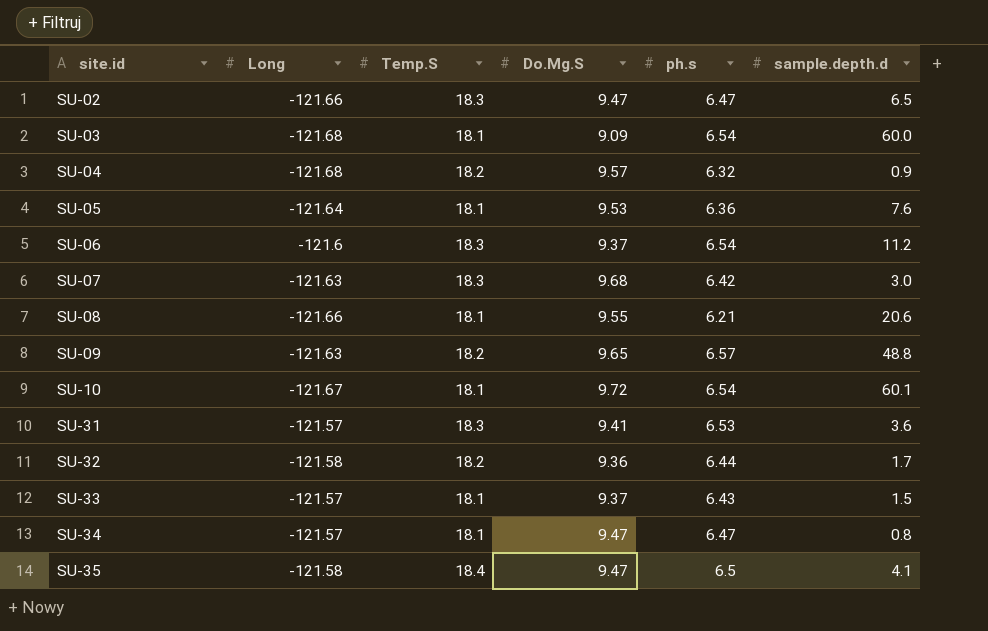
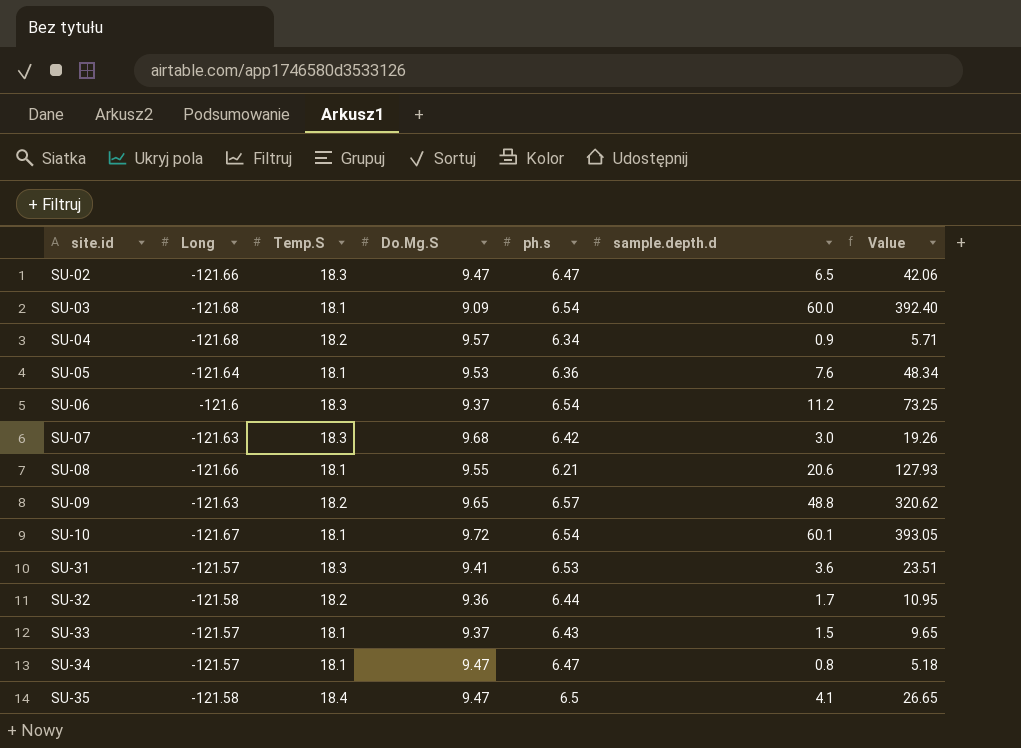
column Value | formula: none -> [ph.s] * [sample.depth.d]
SU-04 | ph.s: 6.32 -> 6.34

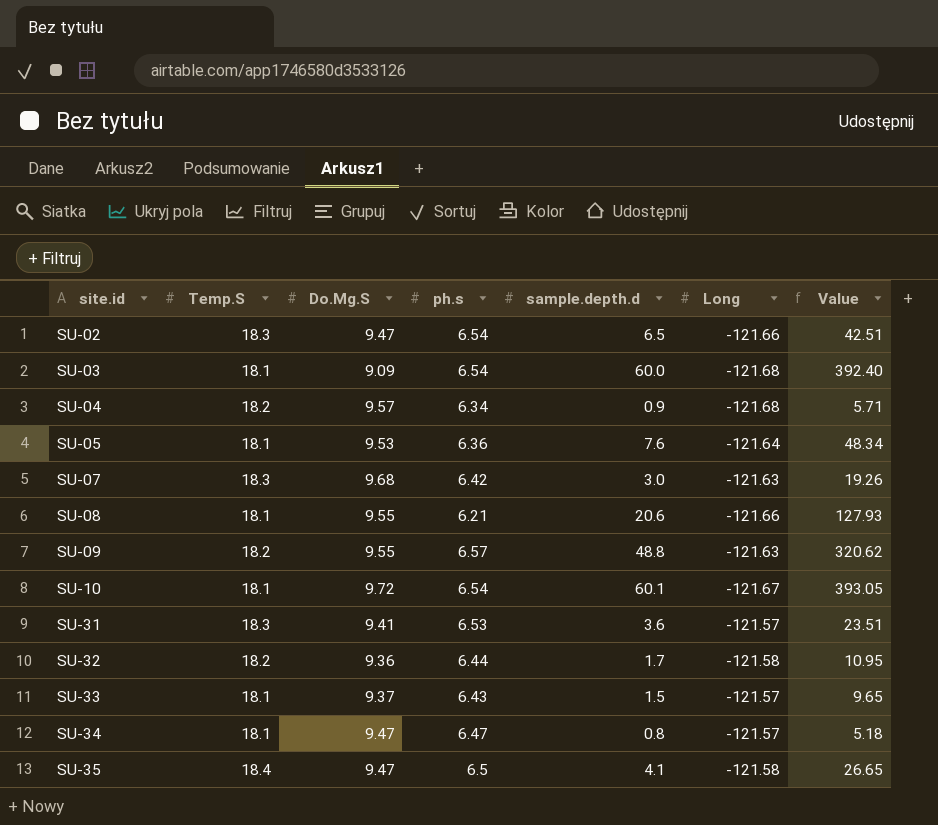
column Long | position: 2 -> 6
row SU-06: -121.6 | 18.3 | 9.37 | 6.54 | 11.2 | 73.25 -> none
SU-02 | ph.s: 6.47 -> 6.54
SU-02 | Value: 42.06 -> 42.51
SU-09 | Do.Mg.S: 9.65 -> 9.55

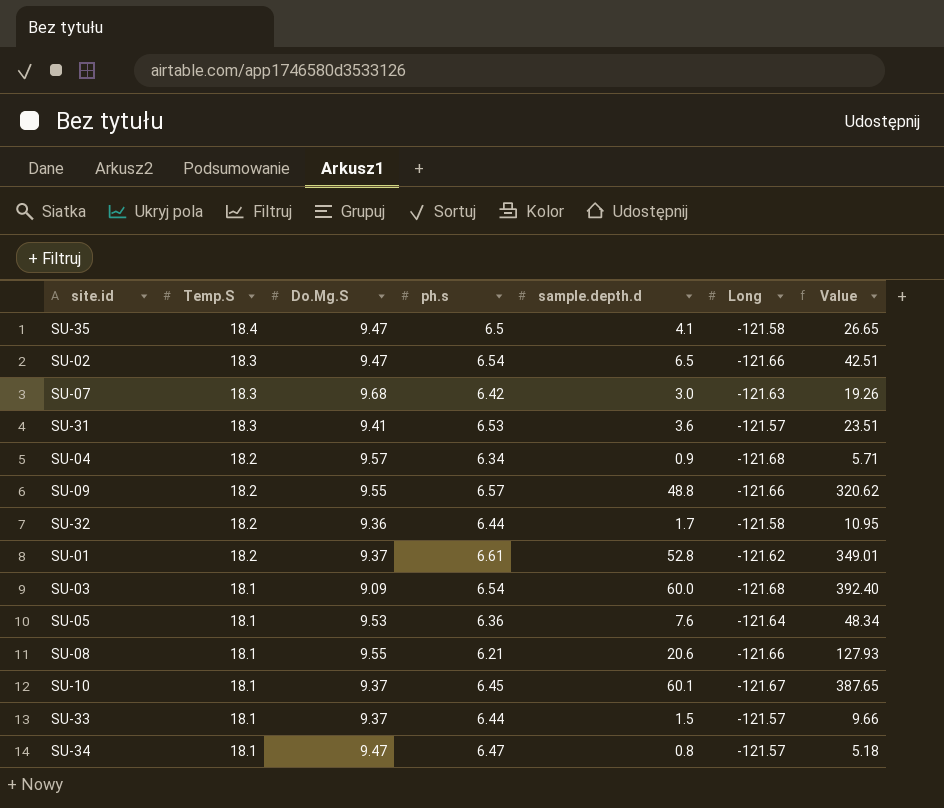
row order: site.id ascending -> Temp.S descending
SU-09 | Long: -121.63 -> -121.66
row SU-01: none -> 18.2 | 9.37 | 6.61 | 52.8 | -121.62 | 349.01
SU-10 | Do.Mg.S: 9.72 -> 9.37
SU-10 | ph.s: 6.54 -> 6.45
SU-10 | Value: 393.05 -> 387.65
SU-33 | ph.s: 6.43 -> 6.44
SU-33 | Value: 9.65 -> 9.66

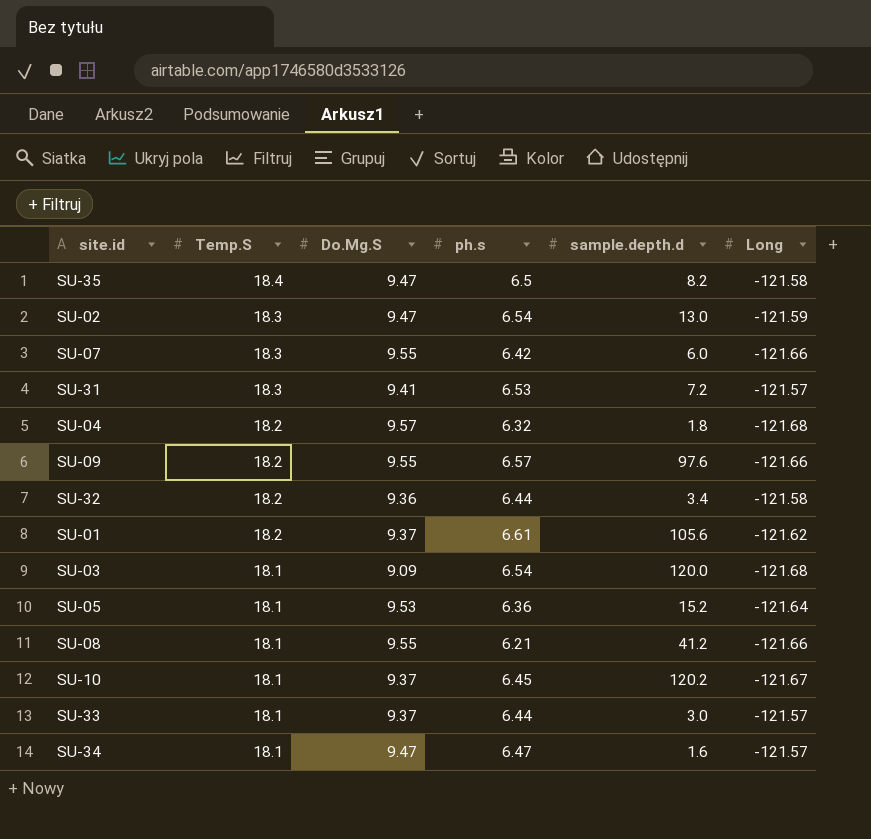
column Value | formula: [ph.s] * [sample.depth.d] -> none
SU-35 | sample.depth.d: 4.1 -> 8.2
SU-02 | sample.depth.d: 6.5 -> 13.0
SU-02 | Long: -121.66 -> -121.59
SU-07 | Do.Mg.S: 9.68 -> 9.55
SU-07 | sample.depth.d: 3.0 -> 6.0
SU-07 | Long: -121.63 -> -121.66
SU-31 | sample.depth.d: 3.6 -> 7.2
SU-04 | ph.s: 6.34 -> 6.32
SU-04 | sample.depth.d: 0.9 -> 1.8
SU-09 | sample.depth.d: 48.8 -> 97.6
SU-32 | sample.depth.d: 1.7 -> 3.4
SU-01 | sample.depth.d: 52.8 -> 105.6
SU-03 | sample.depth.d: 60.0 -> 120.0
SU-05 | sample.depth.d: 7.6 -> 15.2
SU-08 | sample.depth.d: 20.6 -> 41.2
SU-10 | sample.depth.d: 60.1 -> 120.2
SU-33 | sample.depth.d: 1.5 -> 3.0
SU-34 | sample.depth.d: 0.8 -> 1.6

